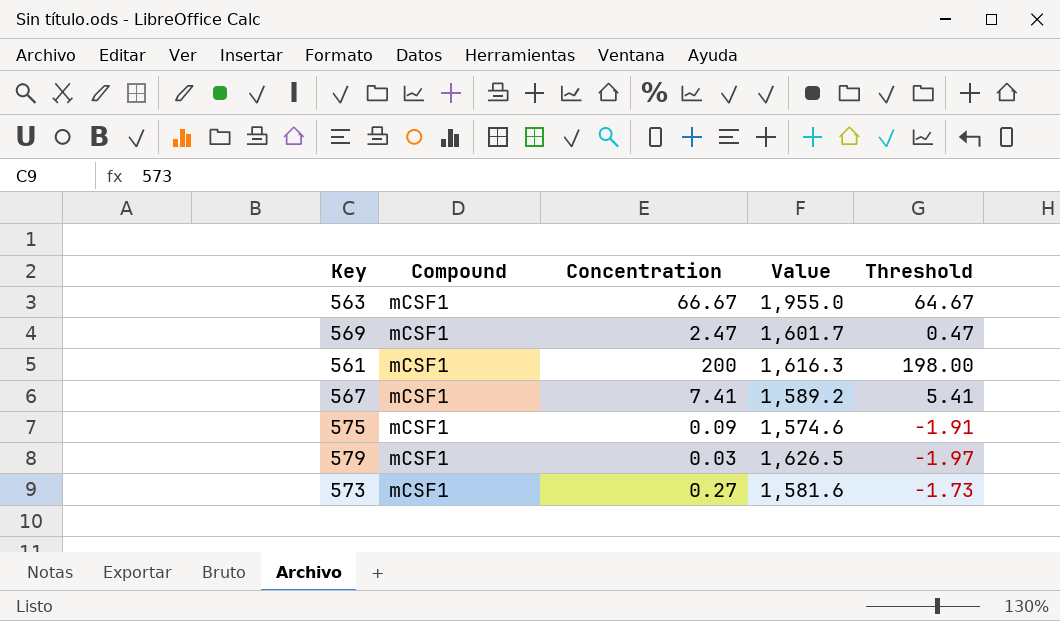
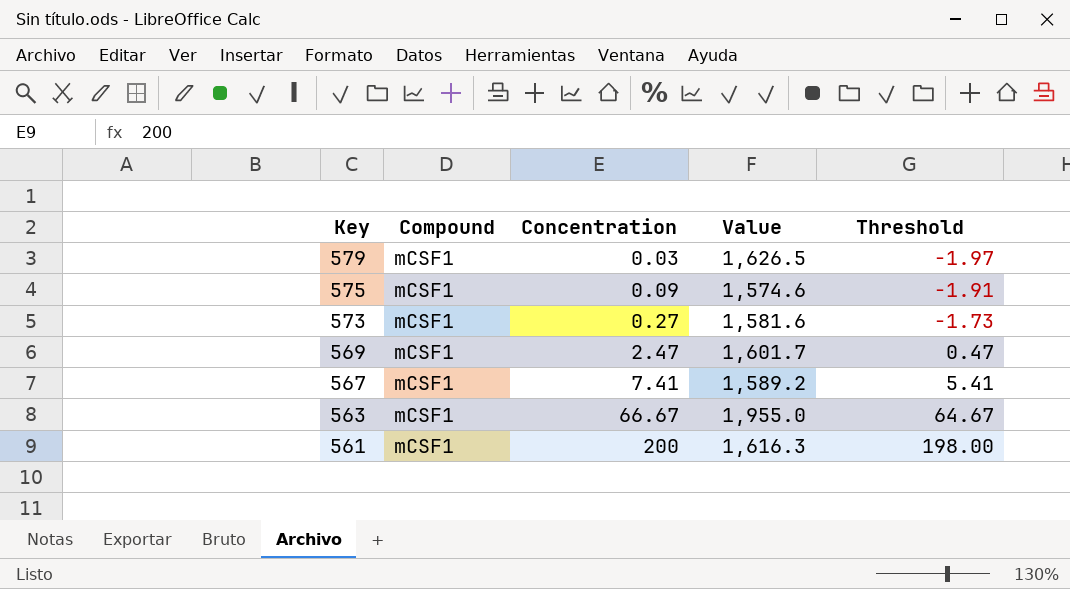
row order: none -> Key descending

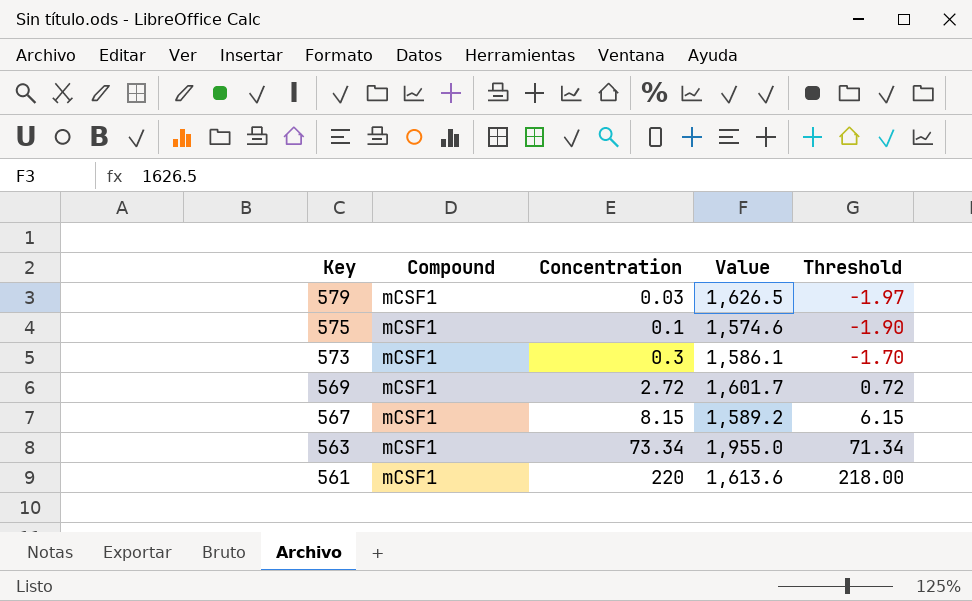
575 | Concentration: 0.09 -> 0.1
575 | Threshold: -1.91 -> -1.90
573 | Concentration: 0.27 -> 0.3
573 | Value: 1,581.6 -> 1,586.1
573 | Threshold: -1.73 -> -1.70
569 | Concentration: 2.47 -> 2.72
569 | Threshold: 0.47 -> 0.72
567 | Concentration: 7.41 -> 8.15
567 | Threshold: 5.41 -> 6.15
563 | Concentration: 66.67 -> 73.34
563 | Threshold: 64.67 -> 71.34
561 | Concentration: 200 -> 220
561 | Value: 1,616.3 -> 1,613.6
561 | Threshold: 198.00 -> 218.00

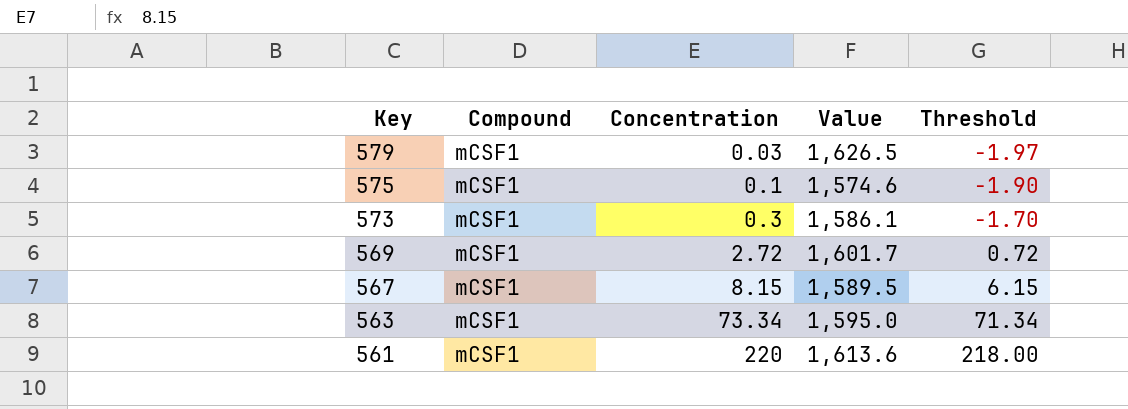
567 | Value: 1,589.2 -> 1,589.5
563 | Value: 1,955.0 -> 1,595.0

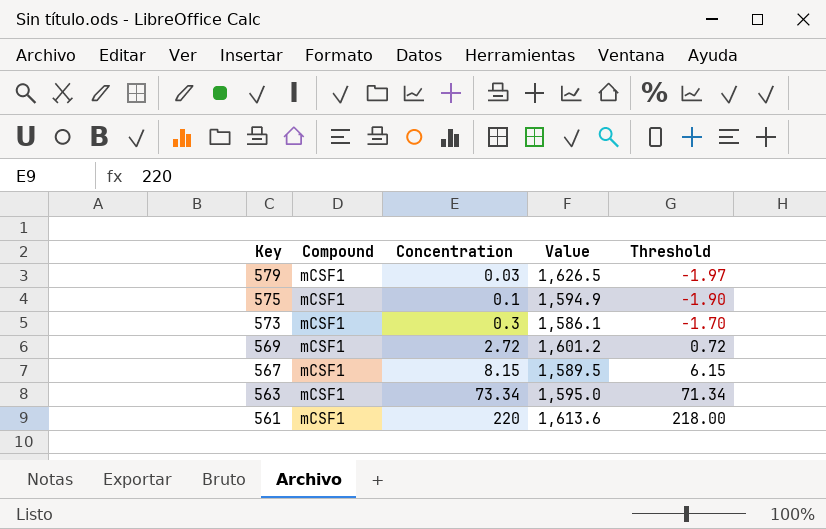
575 | Value: 1,574.6 -> 1,594.9
569 | Value: 1,601.7 -> 1,601.2

